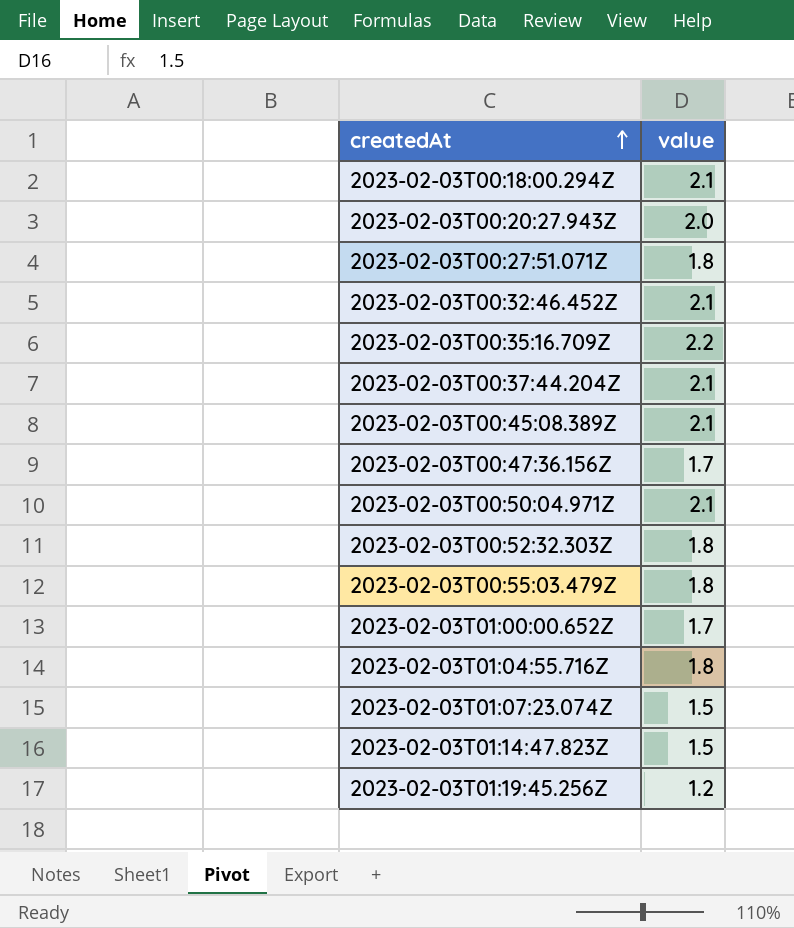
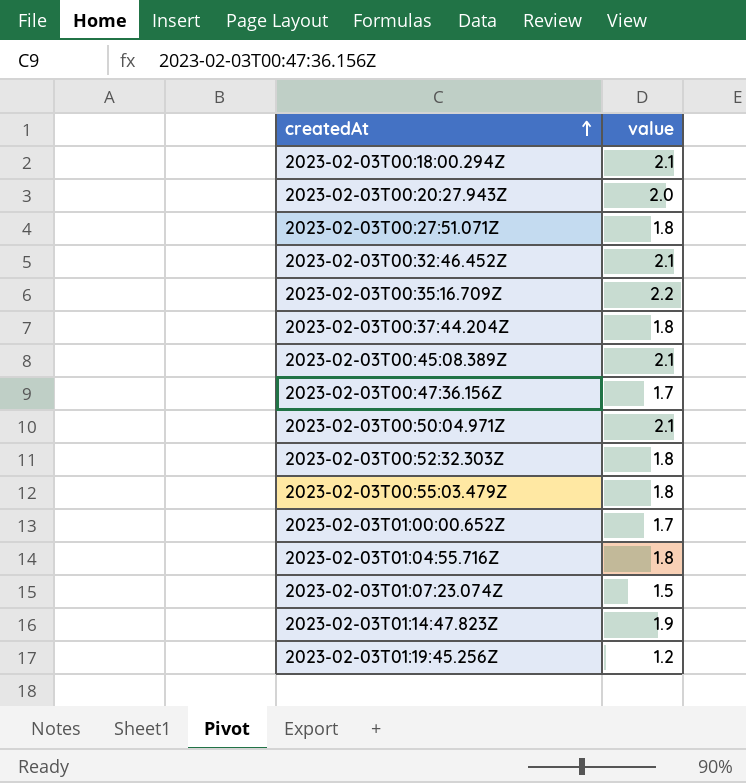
2023-02-03T00:37:44.204Z | value: 2.1 -> 1.8
2023-02-03T01:14:47.823Z | value: 1.5 -> 1.9

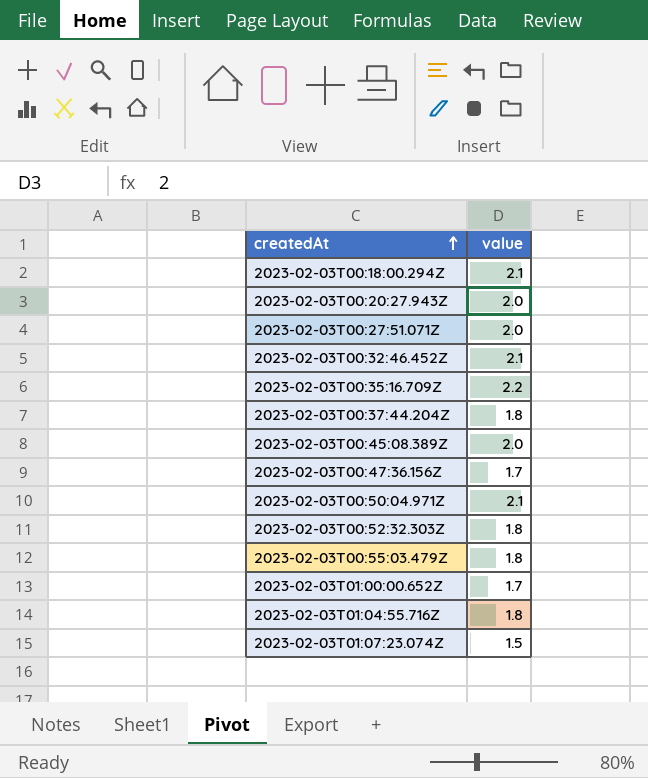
row 2023-02-03T01:14:47.823Z: 1.9 -> none
row 2023-02-03T01:19:45.256Z: 1.2 -> none
2023-02-03T00:27:51.071Z | value: 1.8 -> 2.0
2023-02-03T00:45:08.389Z | value: 2.1 -> 2.0

